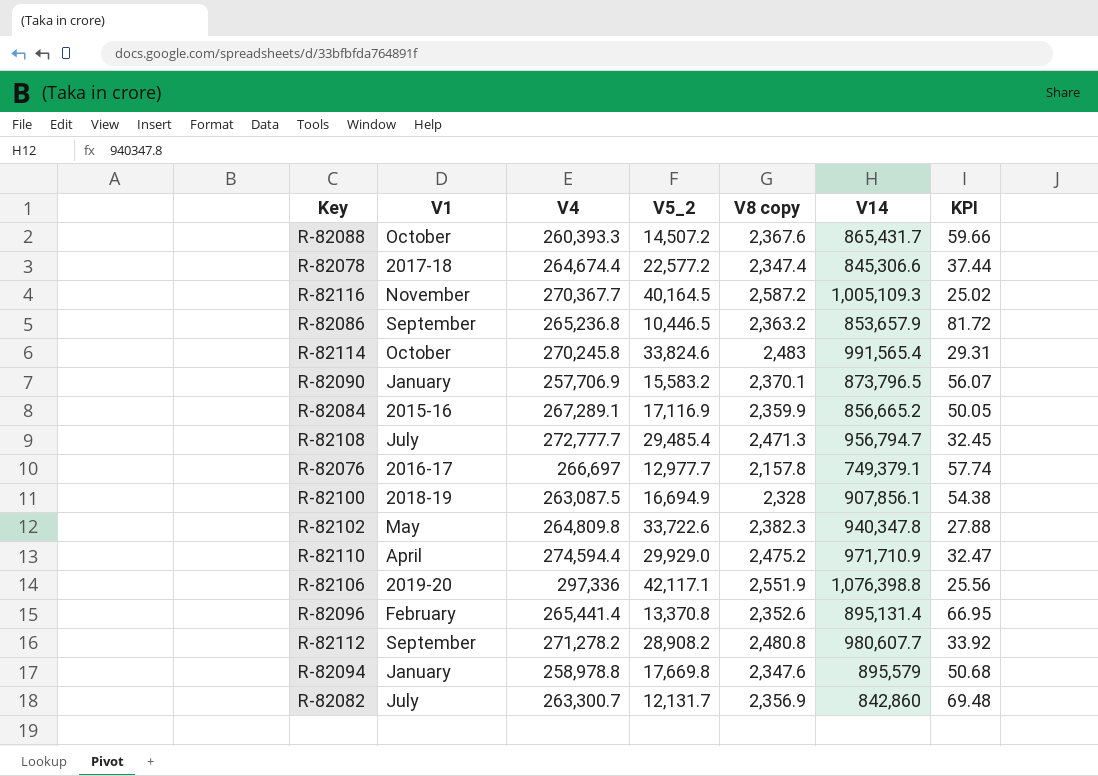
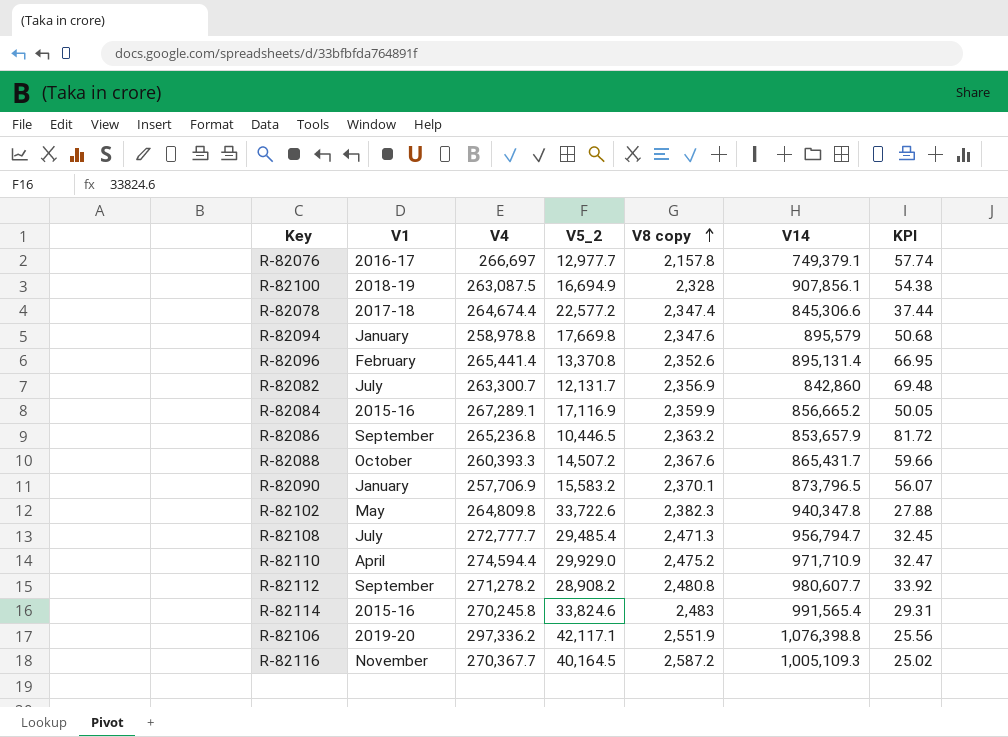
row order: none -> V8 copy ascending
R-82114 | V1: October -> 2015-16
R-82106 | V4: 297,336 -> 297,336.2

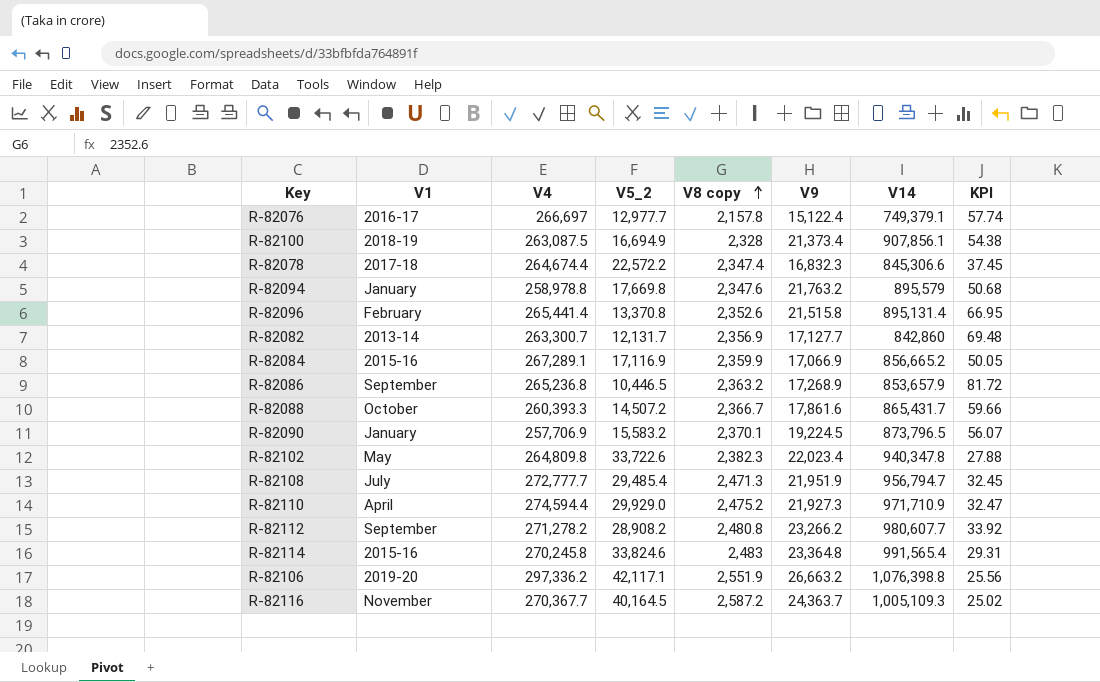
column V9 | position: none -> 6
R-82078 | V5_2: 22,577.2 -> 22,572.2
R-82078 | KPI: 37.44 -> 37.45
R-82082 | V1: July -> 2013-14
R-82088 | V8 copy: 2,367.6 -> 2,366.7

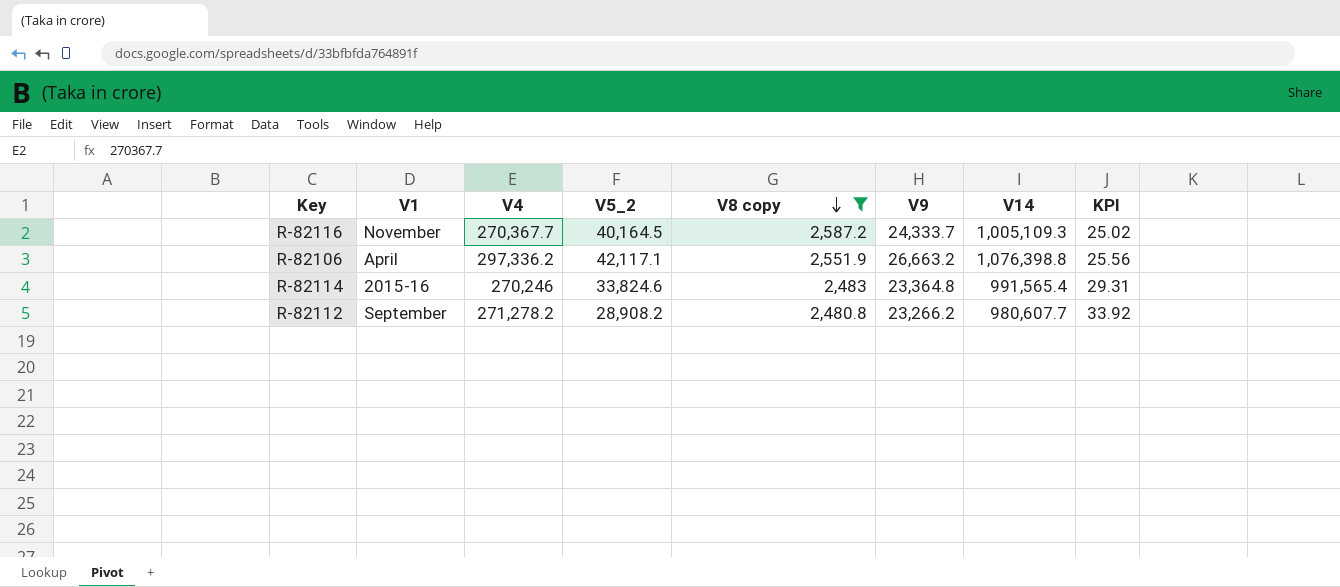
filter: none -> V8 copy >= 2,480.8
row order: V8 copy ascending -> V8 copy descending
R-82116 | V9: 24,363.7 -> 24,333.7
R-82106 | V1: 2019-20 -> April
R-82114 | V4: 270,245.8 -> 270,246

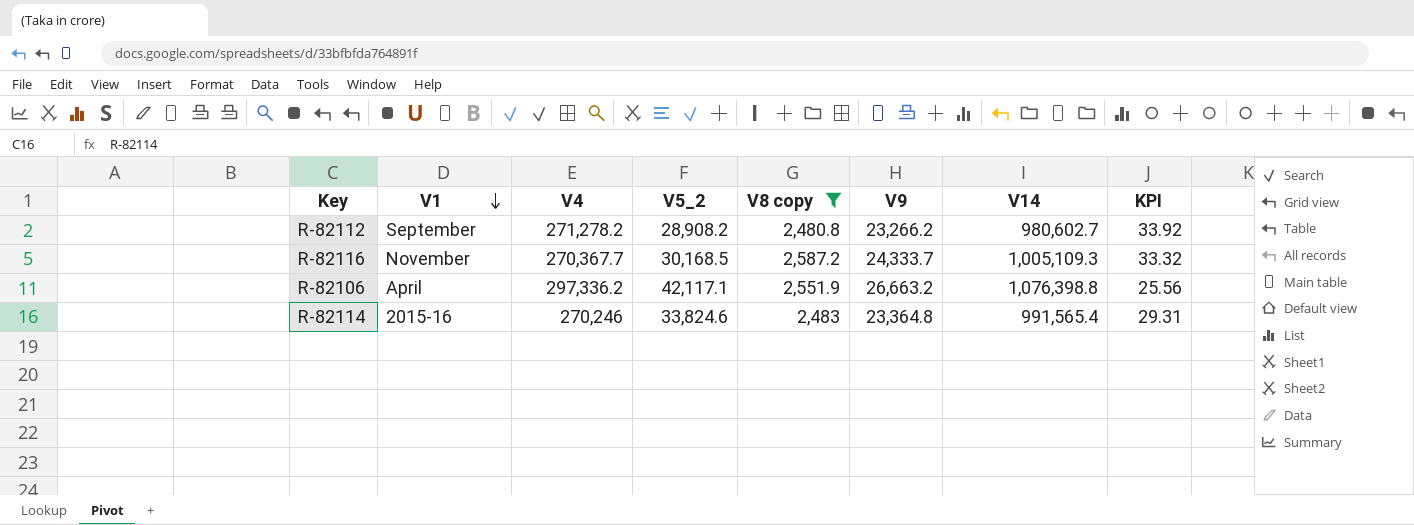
row order: V8 copy descending -> V1 descending
R-82112 | V14: 980,607.7 -> 980,602.7
R-82116 | V5_2: 40,164.5 -> 30,168.5
R-82116 | KPI: 25.02 -> 33.32

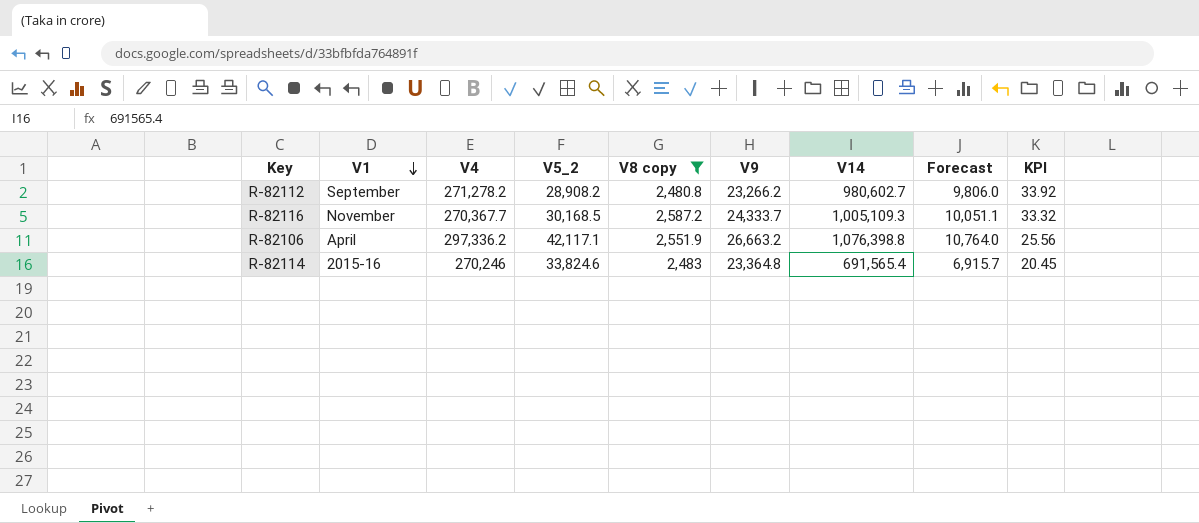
column Forecast | formula: none -> [V14] * 0.01
R-82114 | V14: 991,565.4 -> 691,565.4
R-82114 | KPI: 29.31 -> 20.45

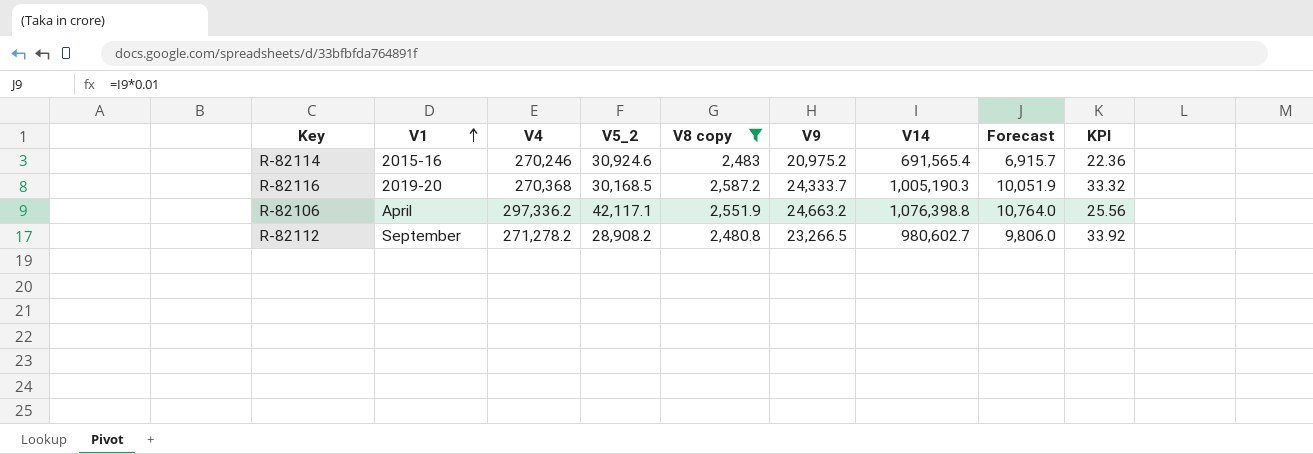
row order: V1 descending -> V1 ascending
R-82114 | V5_2: 33,824.6 -> 30,924.6
R-82114 | V9: 23,364.8 -> 20,975.2
R-82114 | KPI: 20.45 -> 22.36
R-82116 | V1: November -> 2019-20
R-82116 | V4: 270,367.7 -> 270,368
R-82116 | V14: 1,005,109.3 -> 1,005,190.3
R-82116 | Forecast: 10,051.1 -> 10,051.9
R-82106 | V9: 26,663.2 -> 24,663.2
R-82112 | V9: 23,266.2 -> 23,266.5

